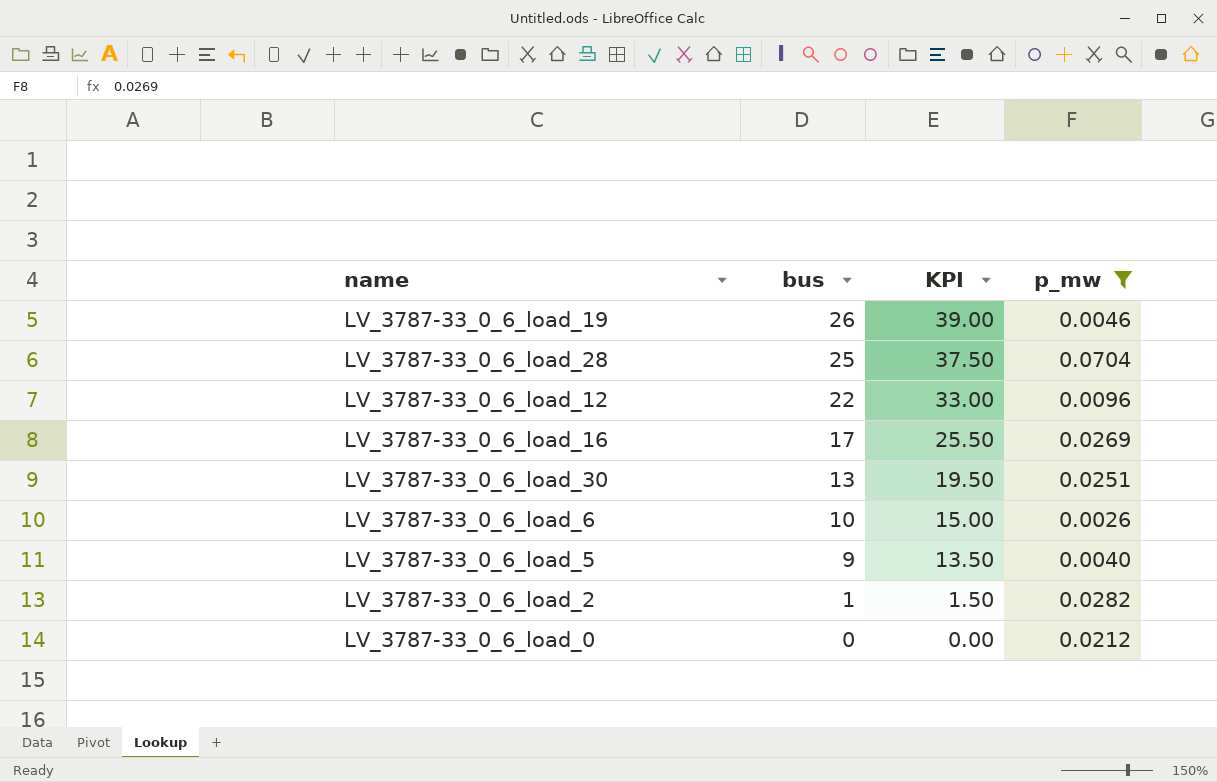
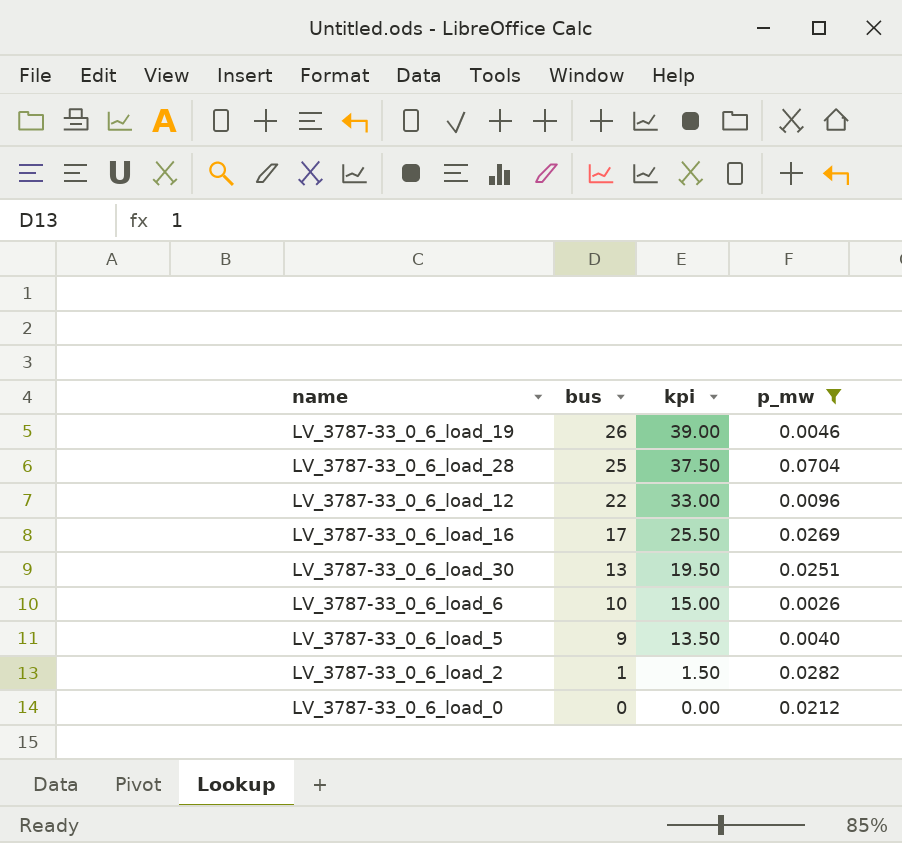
column name: KPI -> kpi

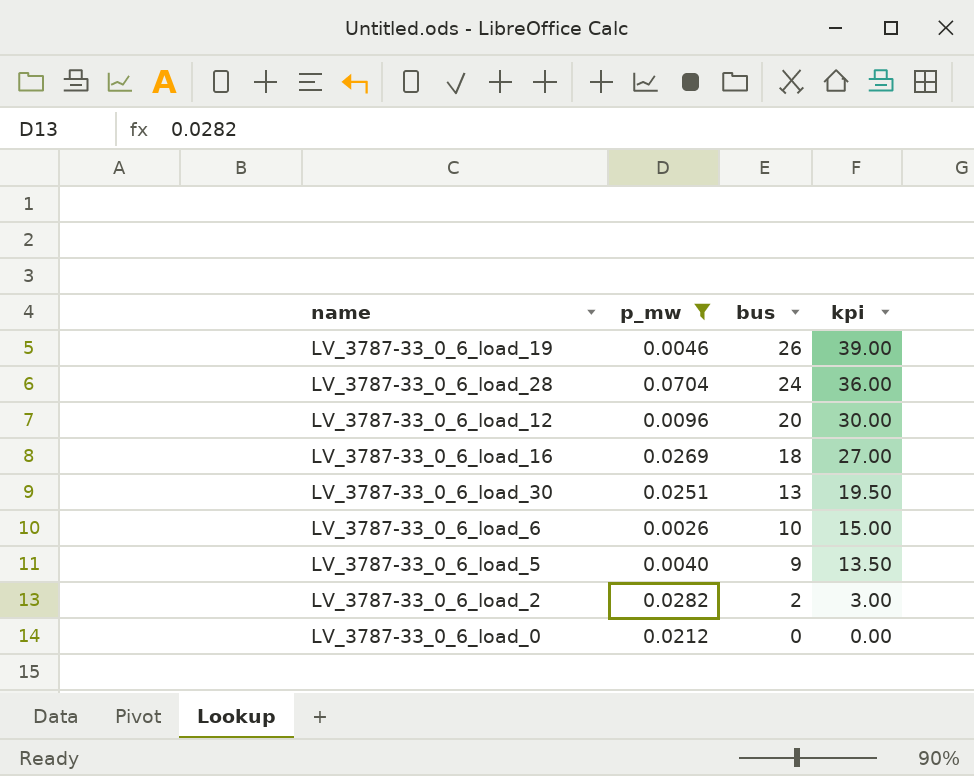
column p_mw | position: 4 -> 2
LV_3787-33_0_6_load_28 | bus: 25 -> 24
LV_3787-33_0_6_load_28 | kpi: 37.50 -> 36.00
LV_3787-33_0_6_load_12 | bus: 22 -> 20
LV_3787-33_0_6_load_12 | kpi: 33.00 -> 30.00
LV_3787-33_0_6_load_16 | bus: 17 -> 18
LV_3787-33_0_6_load_16 | kpi: 25.50 -> 27.00
LV_3787-33_0_6_load_2 | bus: 1 -> 2
LV_3787-33_0_6_load_2 | kpi: 1.50 -> 3.00

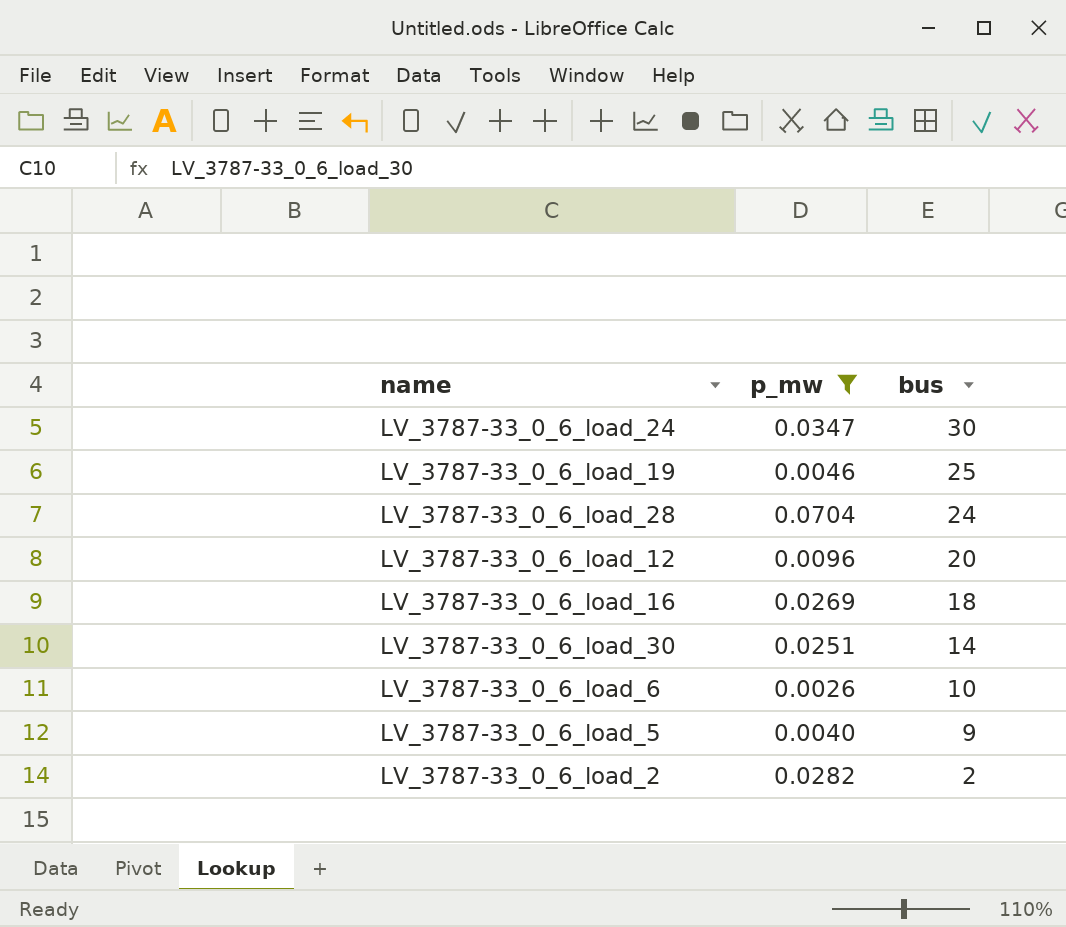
column kpi | formula: [bus] * 1.5 -> none
row LV_3787-33_0_6_load_0: 0.0212 | 0 | 0.00 -> none
row LV_3787-33_0_6_load_24: none -> 0.0347 | 30
LV_3787-33_0_6_load_19 | bus: 26 -> 25
LV_3787-33_0_6_load_30 | bus: 13 -> 14

